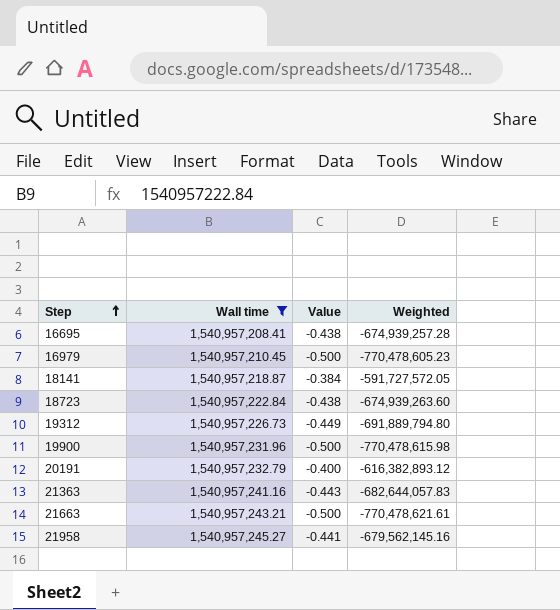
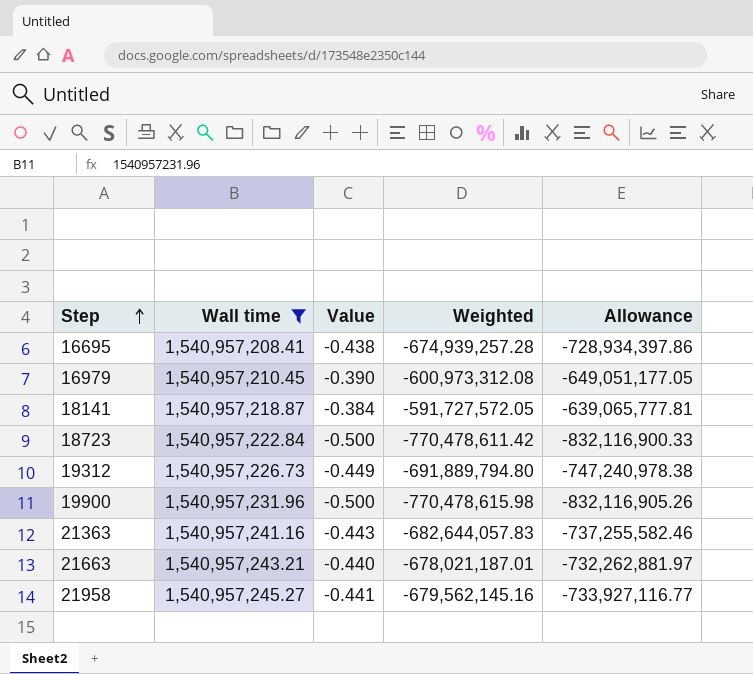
column Allowance | formula: none -> [Weighted] * 1.08
row 20191: 1,540,957,232.79 | -0.400 | -616,382,893.12 -> none
16979 | Value: -0.500 -> -0.390
16979 | Weighted: -770,478,605.23 -> -600,973,312.08
18723 | Value: -0.438 -> -0.500
18723 | Weighted: -674,939,263.60 -> -770,478,611.42
21663 | Value: -0.500 -> -0.440
21663 | Weighted: -770,478,621.61 -> -678,021,187.01

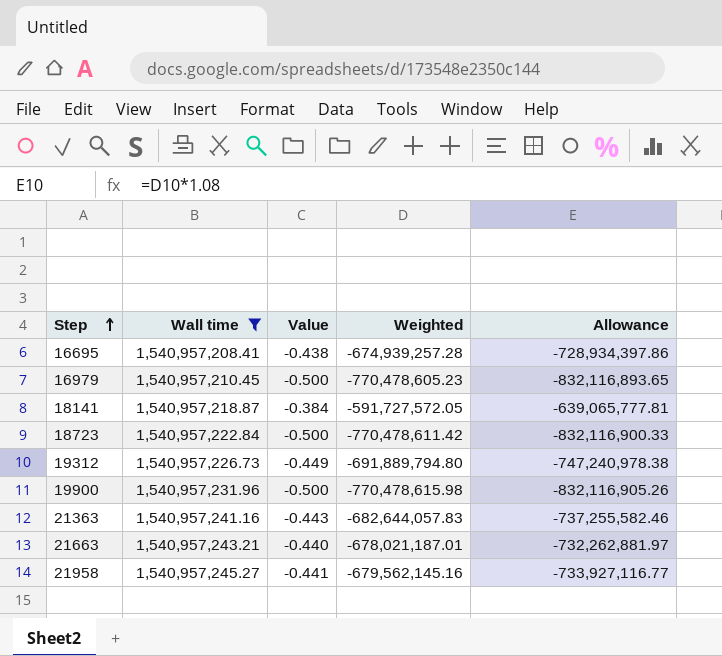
16979 | Value: -0.390 -> -0.500
16979 | Weighted: -600,973,312.08 -> -770,478,605.23
16979 | Allowance: -649,051,177.05 -> -832,116,893.65

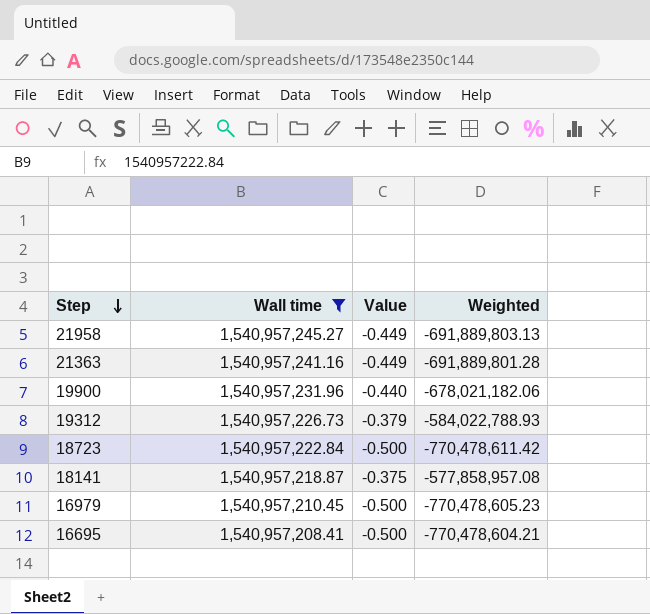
row order: Step ascending -> Step descending
column Allowance | formula: [Weighted] * 1.08 -> none
row 21663: 1,540,957,243.21 | -0.440 | -678,021,187.01 | -732,262,881.97 -> none
21958 | Value: -0.441 -> -0.449
21958 | Weighted: -679,562,145.16 -> -691,889,803.13
21363 | Value: -0.443 -> -0.449
21363 | Weighted: -682,644,057.83 -> -691,889,801.28
19900 | Value: -0.500 -> -0.440
19900 | Weighted: -770,478,615.98 -> -678,021,182.06
19312 | Value: -0.449 -> -0.379
19312 | Weighted: -691,889,794.80 -> -584,022,788.93
18141 | Value: -0.384 -> -0.375
18141 | Weighted: -591,727,572.05 -> -577,858,957.08
16695 | Value: -0.438 -> -0.500
16695 | Weighted: -674,939,257.28 -> -770,478,604.21

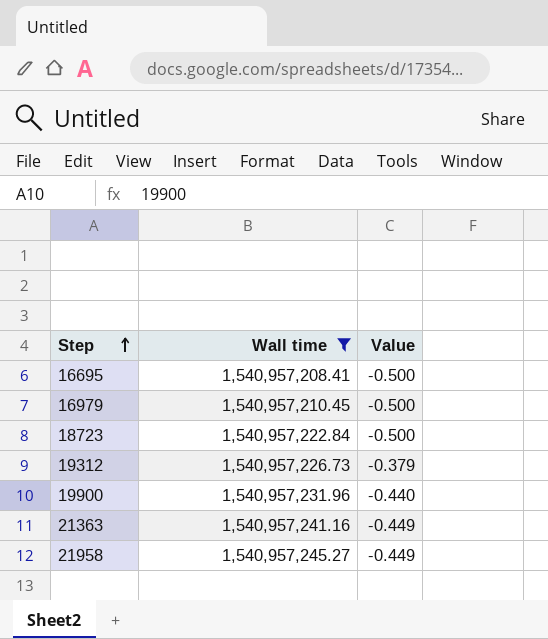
row order: Step descending -> Step ascending
column Weighted | formula: [Wall time] * [Value] -> none
row 18141: 1,540,957,218.87 | -0.375 | -577,858,957.08 -> none

